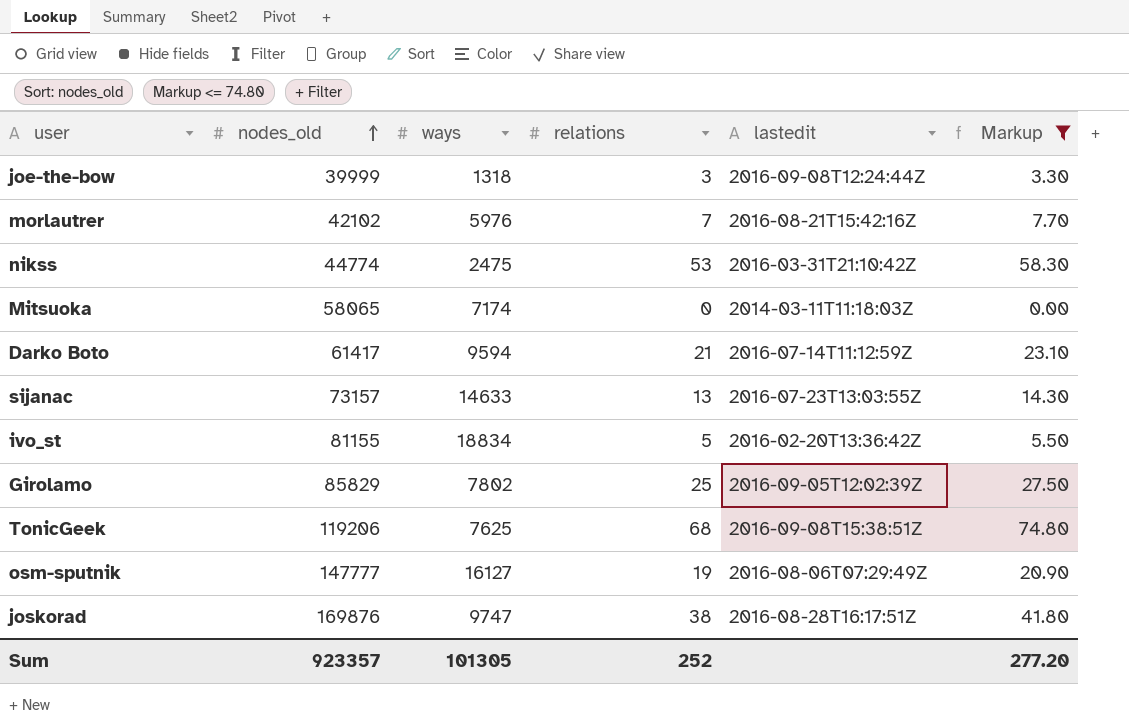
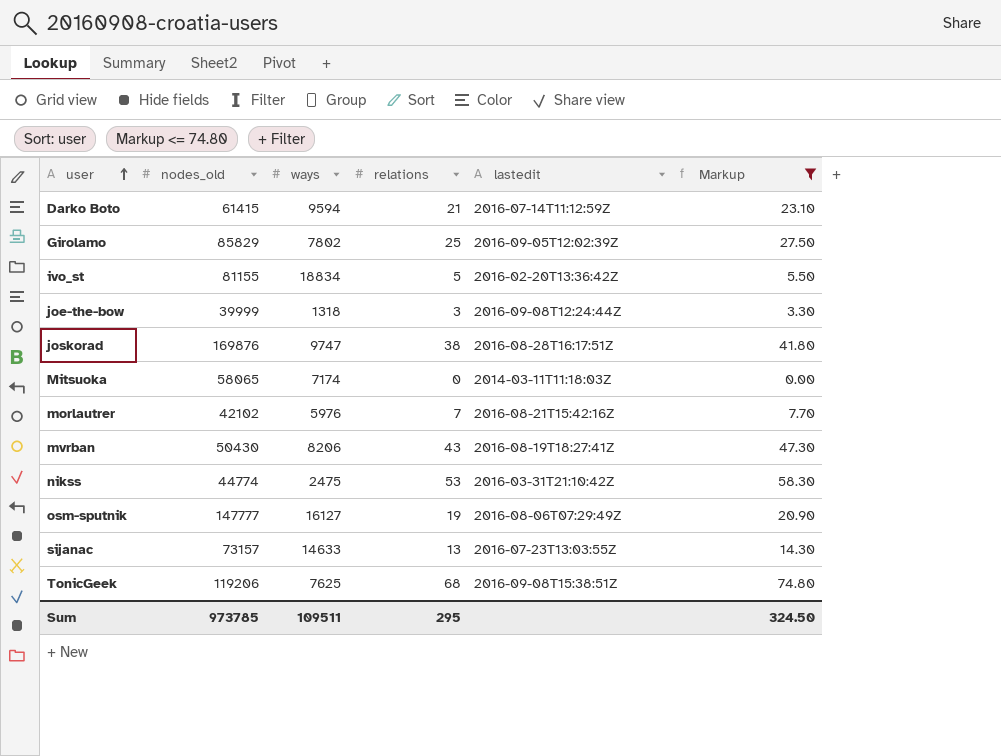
row order: nodes_old ascending -> user ascending
Darko Boto | nodes_old: 61417 -> 61415
row mvrban: none -> 50430 | 8206 | 43 | 2016-08-19T18:27:41Z | 47.30
Sum | nodes_old: 923357 -> 973785
Sum | ways: 101305 -> 109511
Sum | relations: 252 -> 295
Sum | Markup: 277.20 -> 324.50

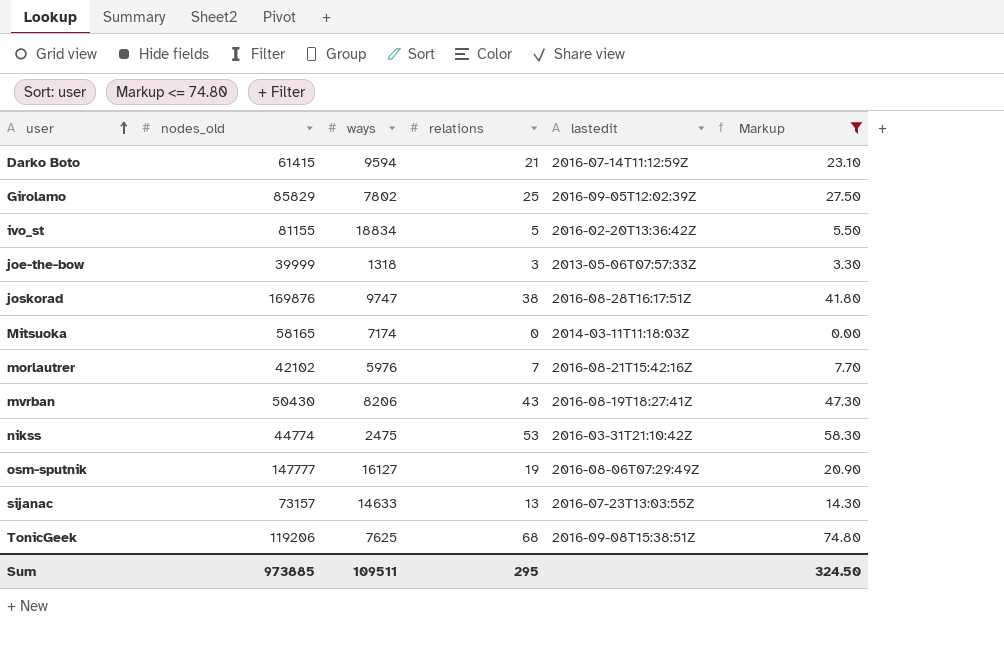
joe-the-bow | lastedit: 2016-09-08T12:24:44Z -> 2013-05-06T07:57:33Z
Mitsuoka | nodes_old: 58065 -> 58165
Sum | nodes_old: 973785 -> 973885

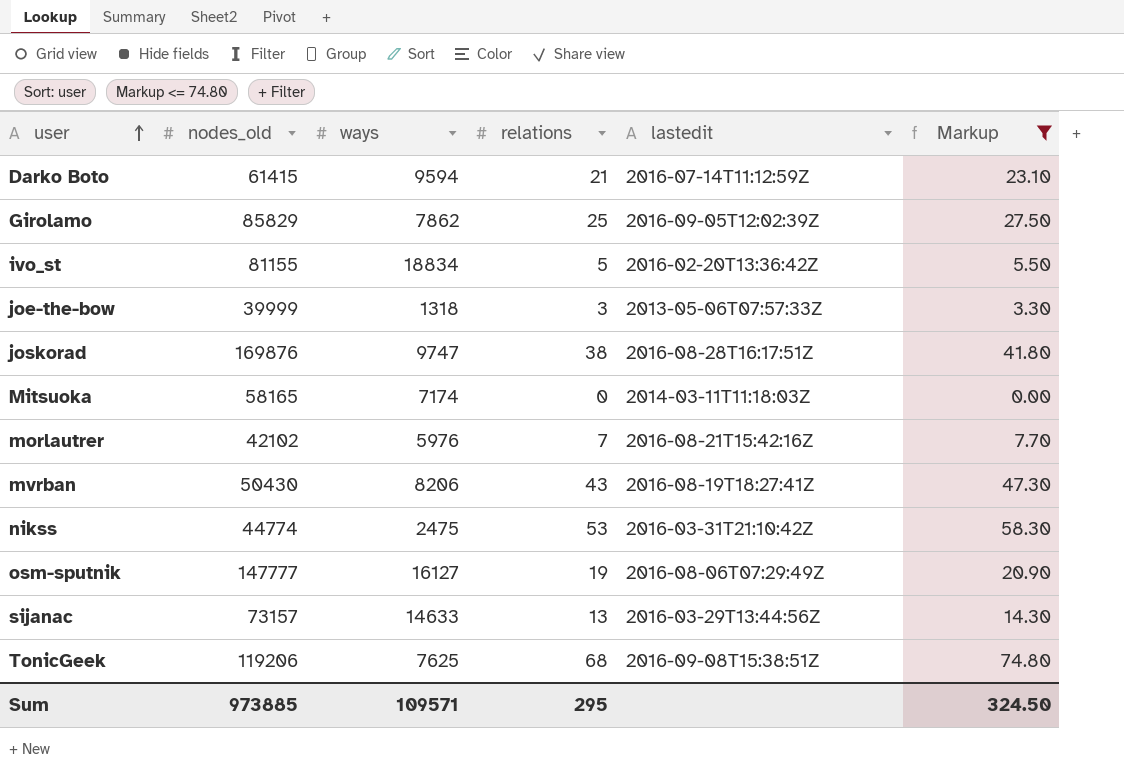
Girolamo | ways: 7802 -> 7862
sijanac | lastedit: 2016-07-23T13:03:55Z -> 2016-03-29T13:44:56Z
Sum | ways: 109511 -> 109571

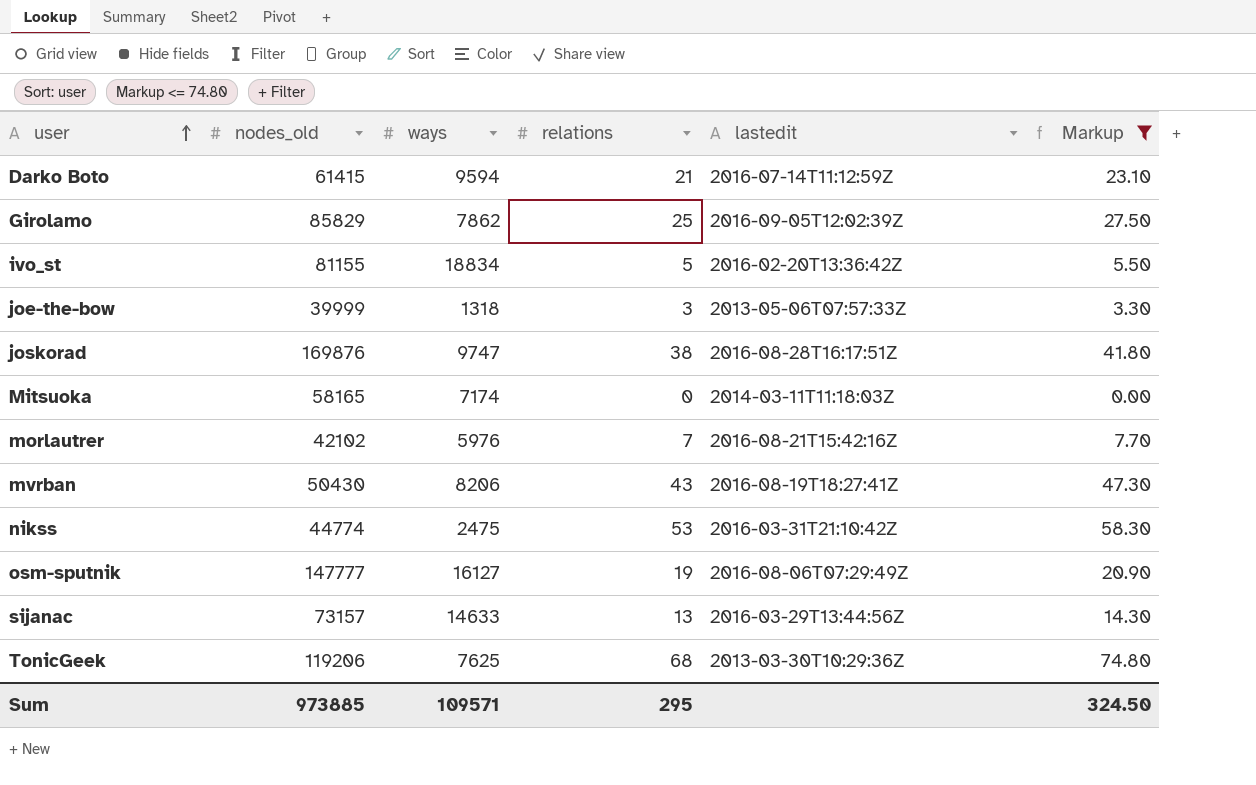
TonicGeek | lastedit: 2016-09-08T15:38:51Z -> 2013-03-30T10:29:36Z

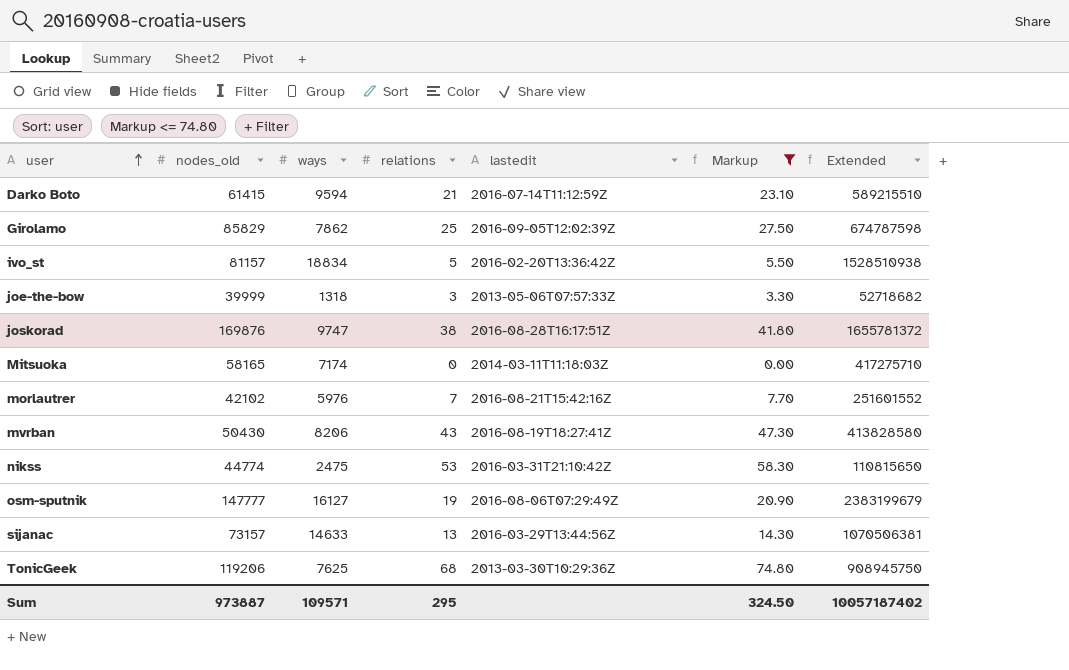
column Extended | formula: none -> [nodes_old] * [ways]
ivo_st | nodes_old: 81155 -> 81157
Sum | nodes_old: 973885 -> 973887

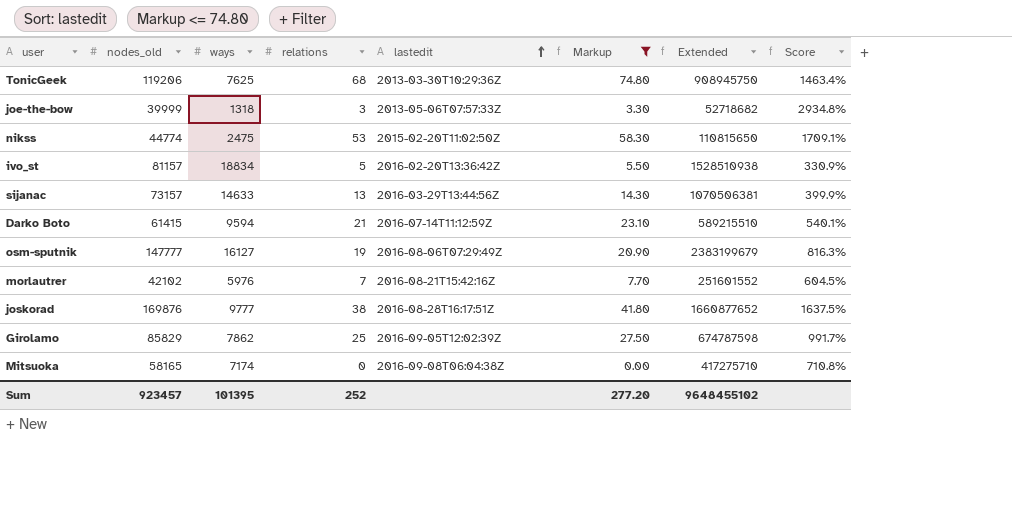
row order: user ascending -> lastedit ascending
column Score | formula: none -> ([nodes_old] - [ways]) / [ways]
row mvrban: 50430 | 8206 | 43 | 2016-08-19T18:27:41Z | 47.30 | 413828580 -> none
nikss | lastedit: 2016-03-31T21:10:42Z -> 2015-02-20T11:02:50Z
joskorad | ways: 9747 -> 9777
joskorad | Extended: 1655781372 -> 1660877652
Mitsuoka | lastedit: 2014-03-11T11:18:03Z -> 2016-09-08T06:04:38Z
Sum | nodes_old: 973887 -> 923457
Sum | ways: 109571 -> 101395
Sum | relations: 295 -> 252
Sum | Markup: 324.50 -> 277.20
Sum | Extended: 10057187402 -> 9648455102

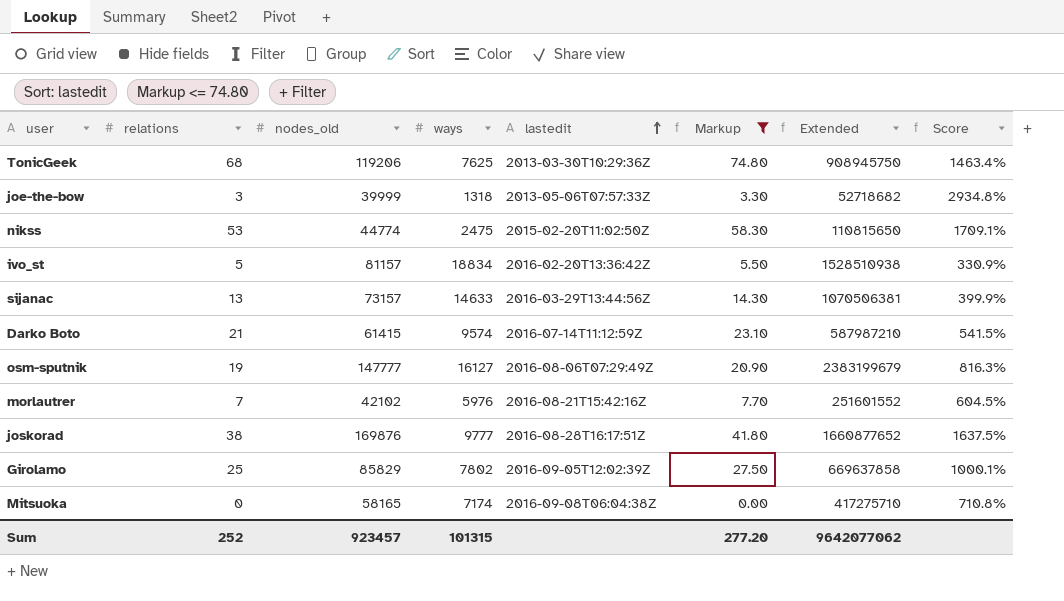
column relations | position: 4 -> 2
Darko Boto | ways: 9594 -> 9574
Darko Boto | Extended: 589215510 -> 587987210
Darko Boto | Score: 540.1% -> 541.5%
Girolamo | ways: 7862 -> 7802
Girolamo | Extended: 674787598 -> 669637858
Girolamo | Score: 991.7% -> 1000.1%
Sum | ways: 101395 -> 101315
Sum | Extended: 9648455102 -> 9642077062

